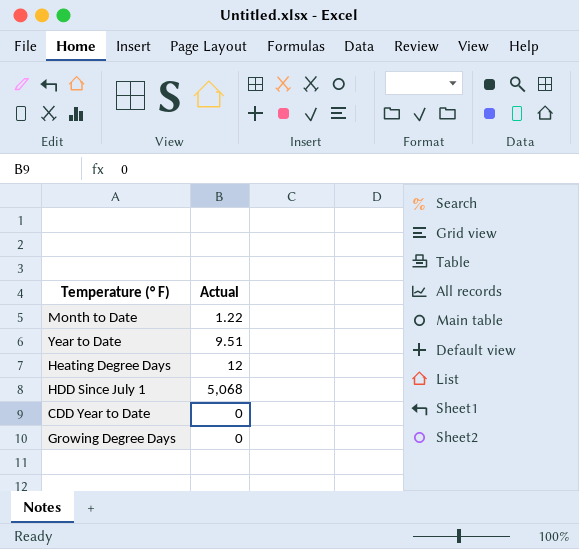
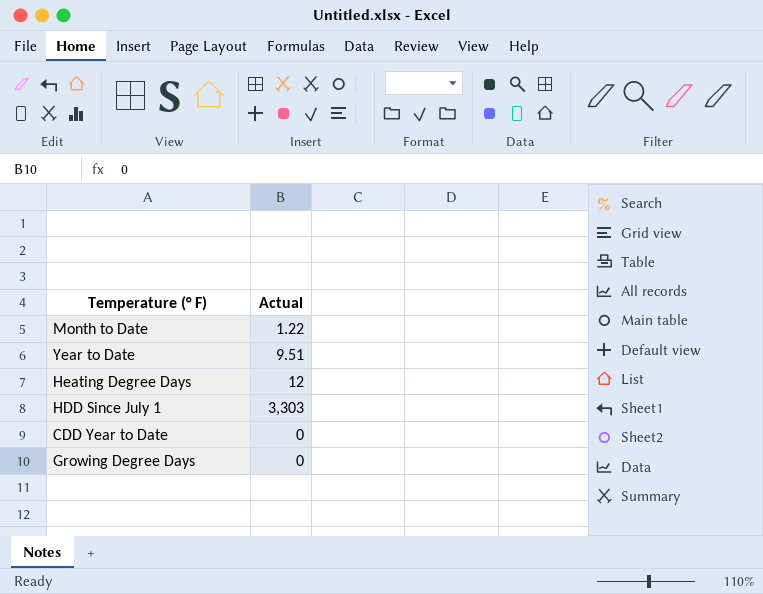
HDD Since July 1 | Actual: 5,068 -> 3,303

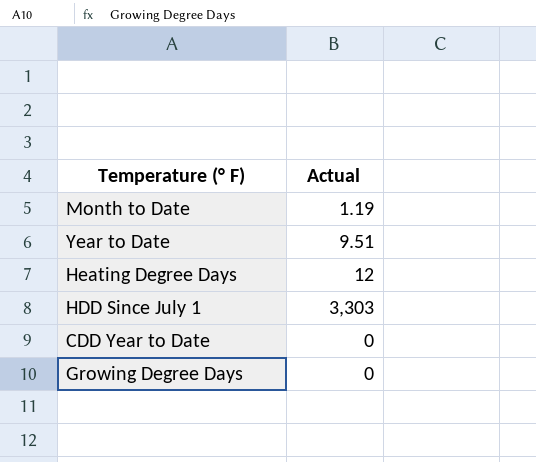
Month to Date | Actual: 1.22 -> 1.19

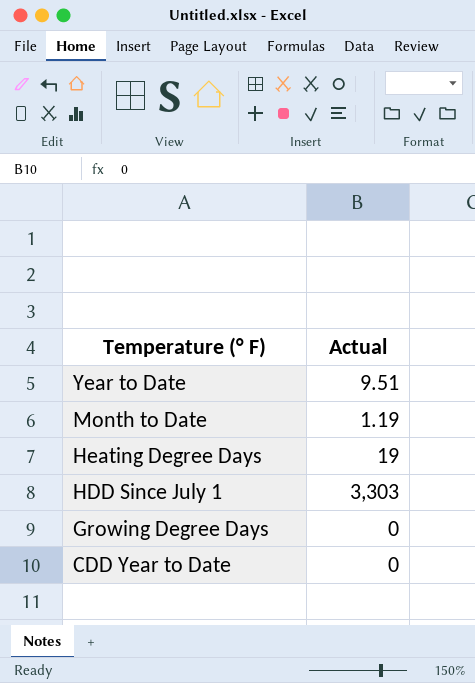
row order: none -> Temperature (° F) descending
Heating Degree Days | Actual: 12 -> 19

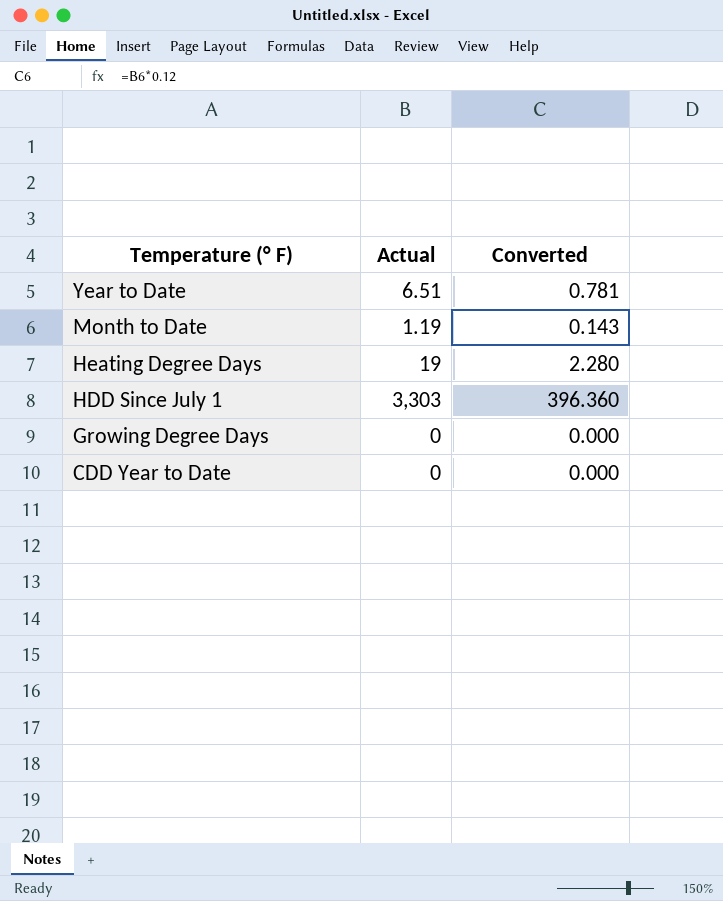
column Converted | formula: none -> [Actual] * 0.12
Year to Date | Actual: 9.51 -> 6.51

